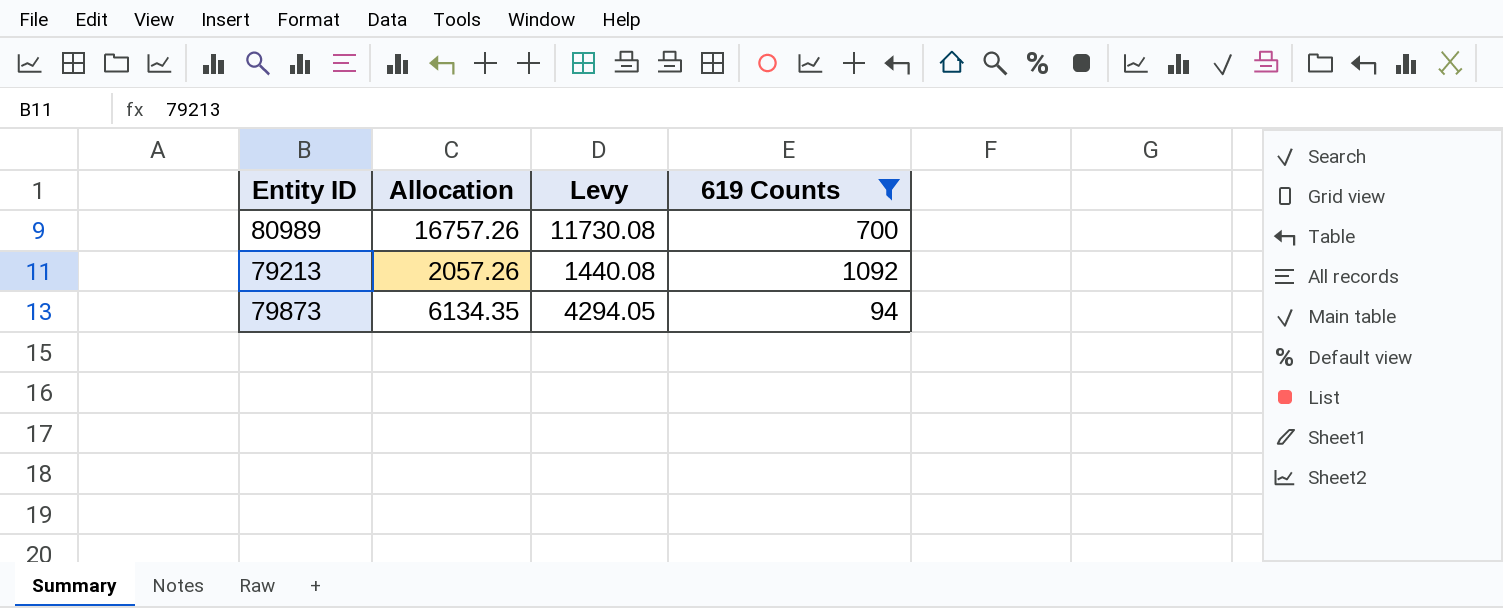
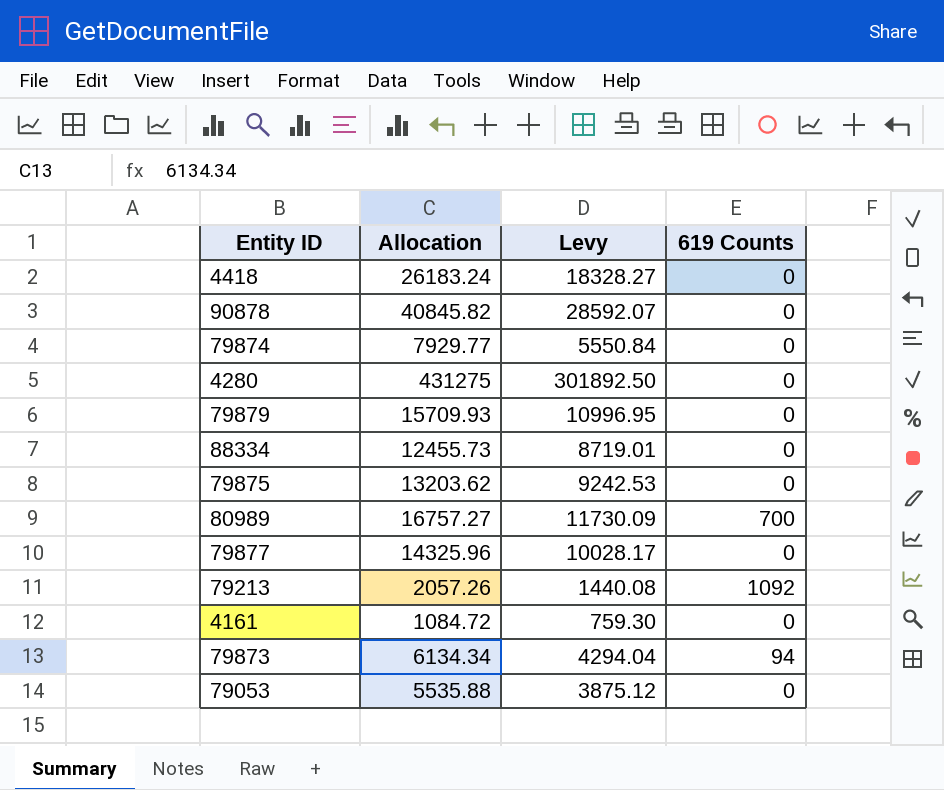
filter: 619 Counts != 0 -> none
80989 | Allocation: 16757.26 -> 16757.27
80989 | Levy: 11730.08 -> 11730.09
79873 | Allocation: 6134.35 -> 6134.34
79873 | Levy: 4294.05 -> 4294.04

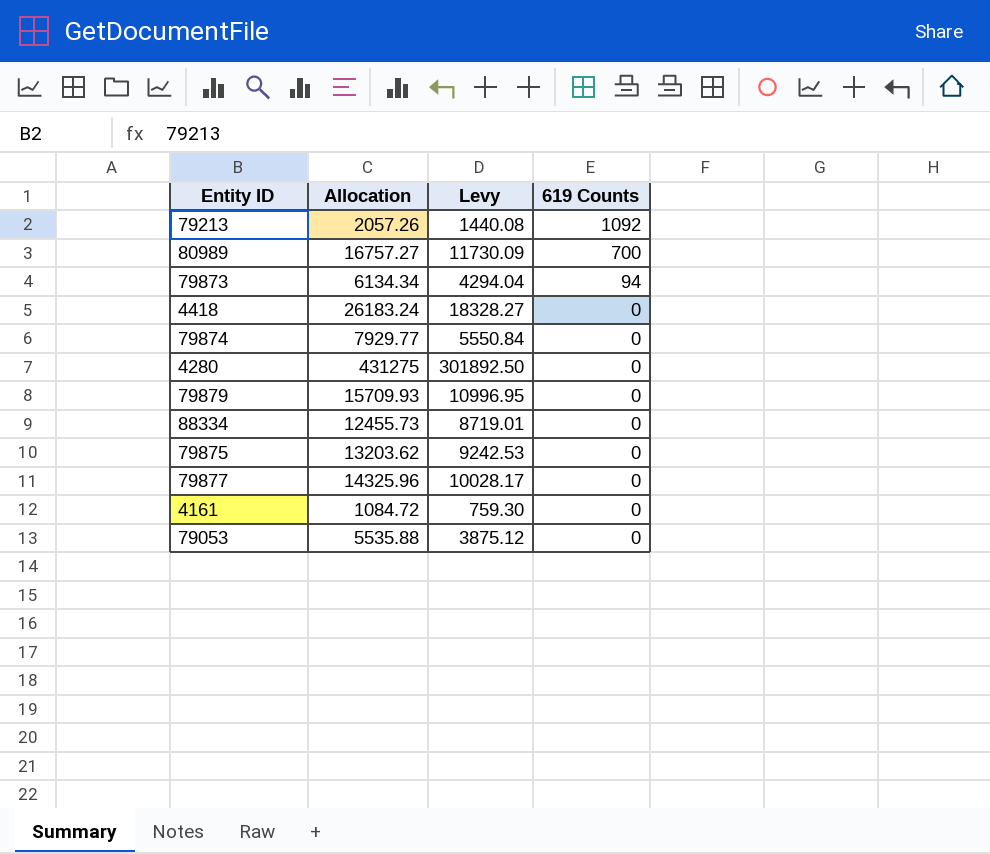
row order: none -> 619 Counts descending
row 90878: 40845.82 | 28592.07 | 0 -> none

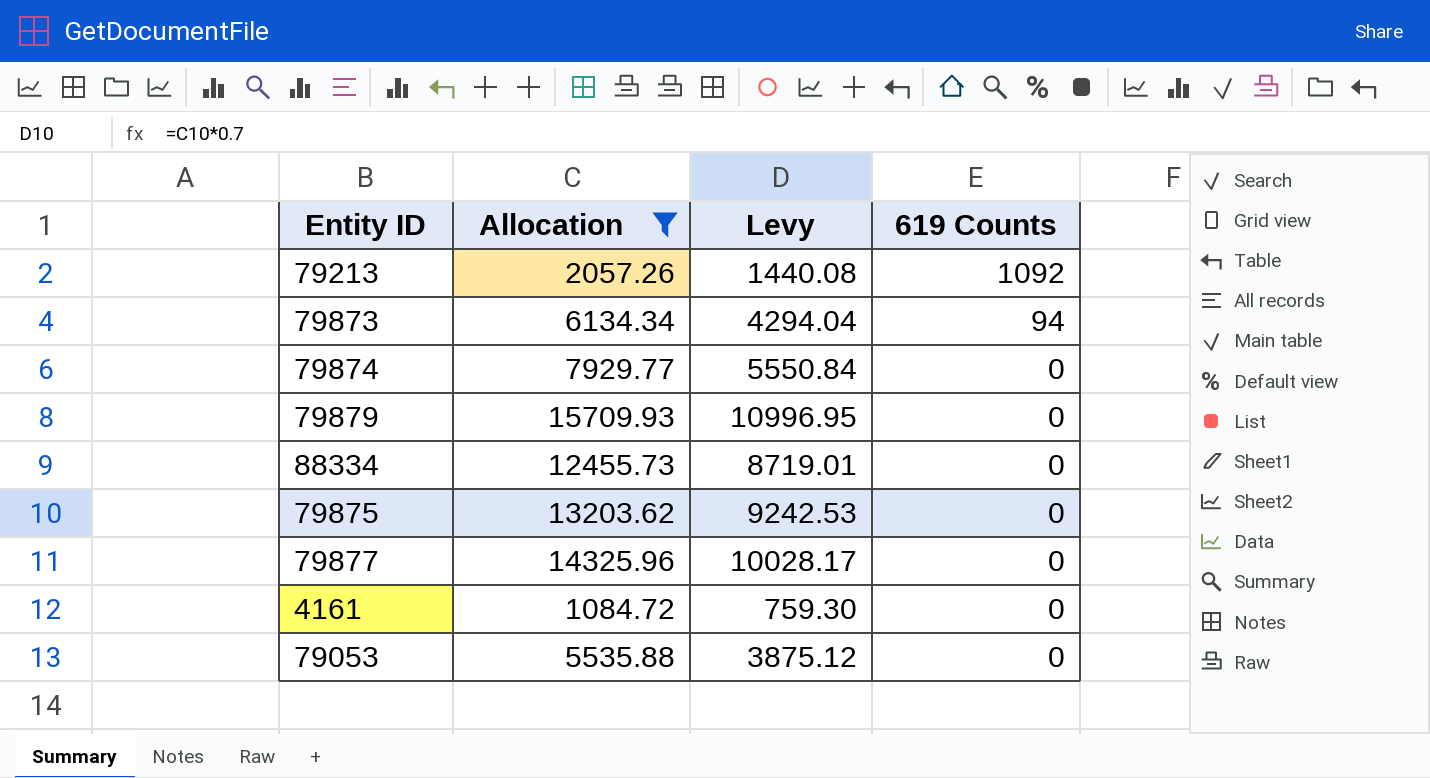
filter: none -> Allocation <= 15709.93

